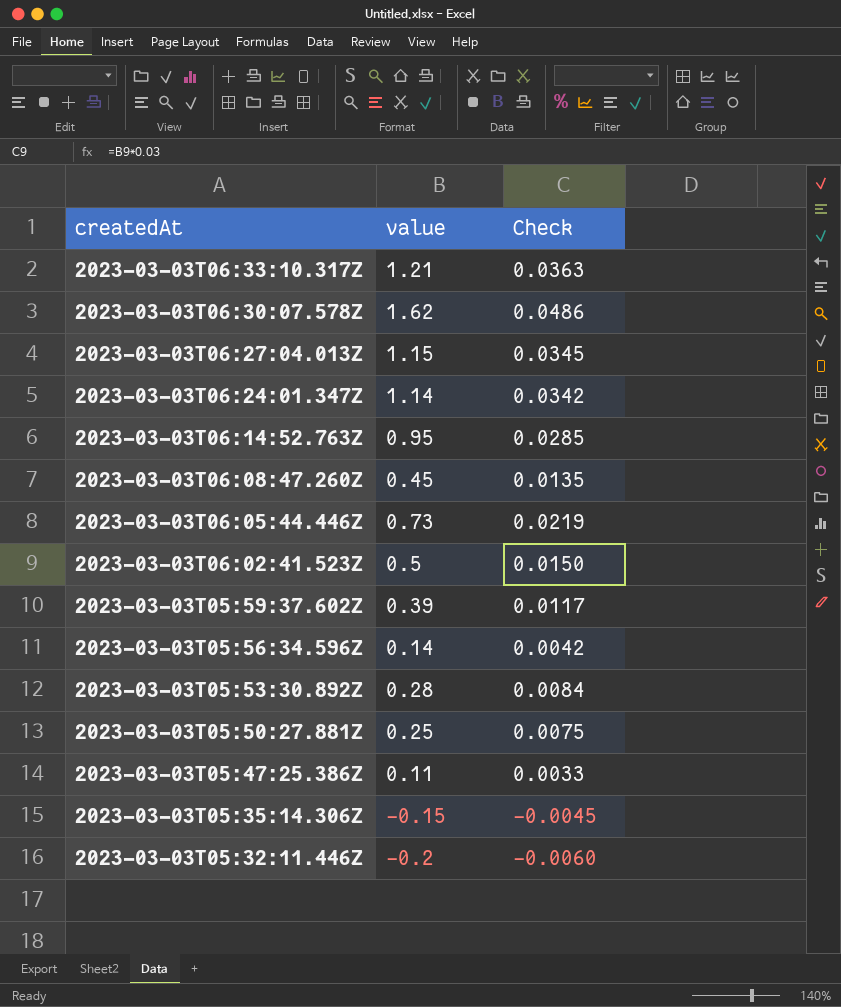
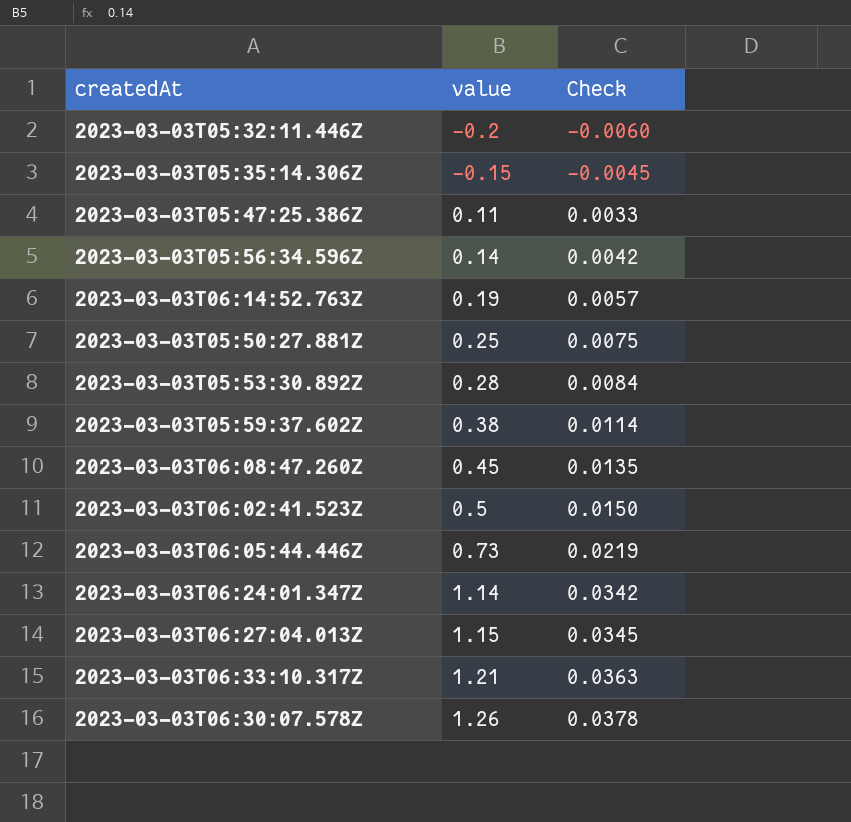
row order: createdAt descending -> value ascending
2023-03-03T06:14:52.763Z | value: 0.95 -> 0.19
2023-03-03T06:14:52.763Z | Check: 0.0285 -> 0.0057
2023-03-03T05:59:37.602Z | value: 0.39 -> 0.38
2023-03-03T05:59:37.602Z | Check: 0.0117 -> 0.0114
2023-03-03T06:30:07.578Z | value: 1.62 -> 1.26
2023-03-03T06:30:07.578Z | Check: 0.0486 -> 0.0378

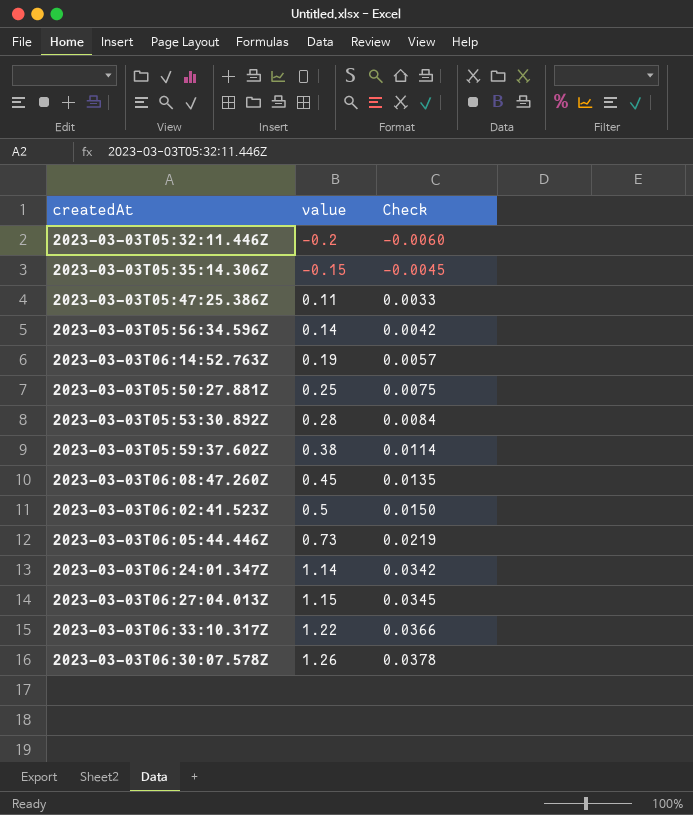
2023-03-03T06:33:10.317Z | value: 1.21 -> 1.22
2023-03-03T06:33:10.317Z | Check: 0.0363 -> 0.0366

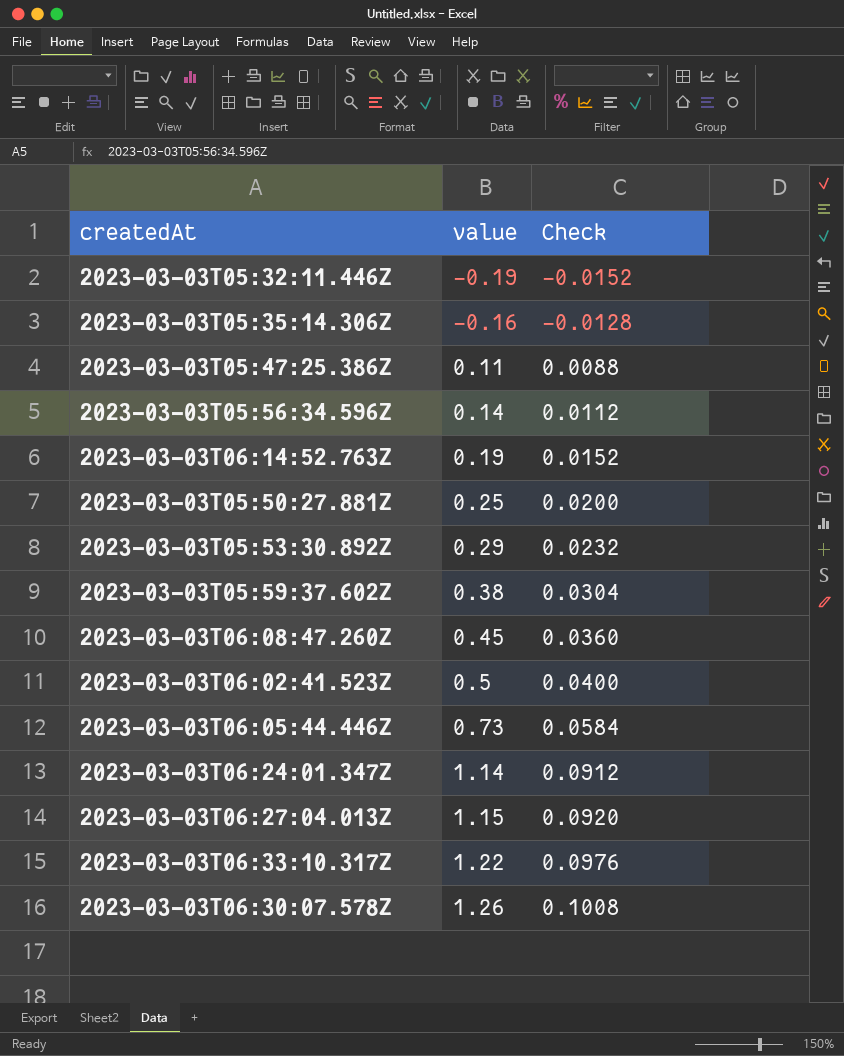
column Check | formula: [value] * 0.03 -> [value] * 0.08
2023-03-03T05:32:11.446Z | value: -0.2 -> -0.19
2023-03-03T05:35:14.306Z | value: -0.15 -> -0.16
2023-03-03T05:53:30.892Z | value: 0.28 -> 0.29

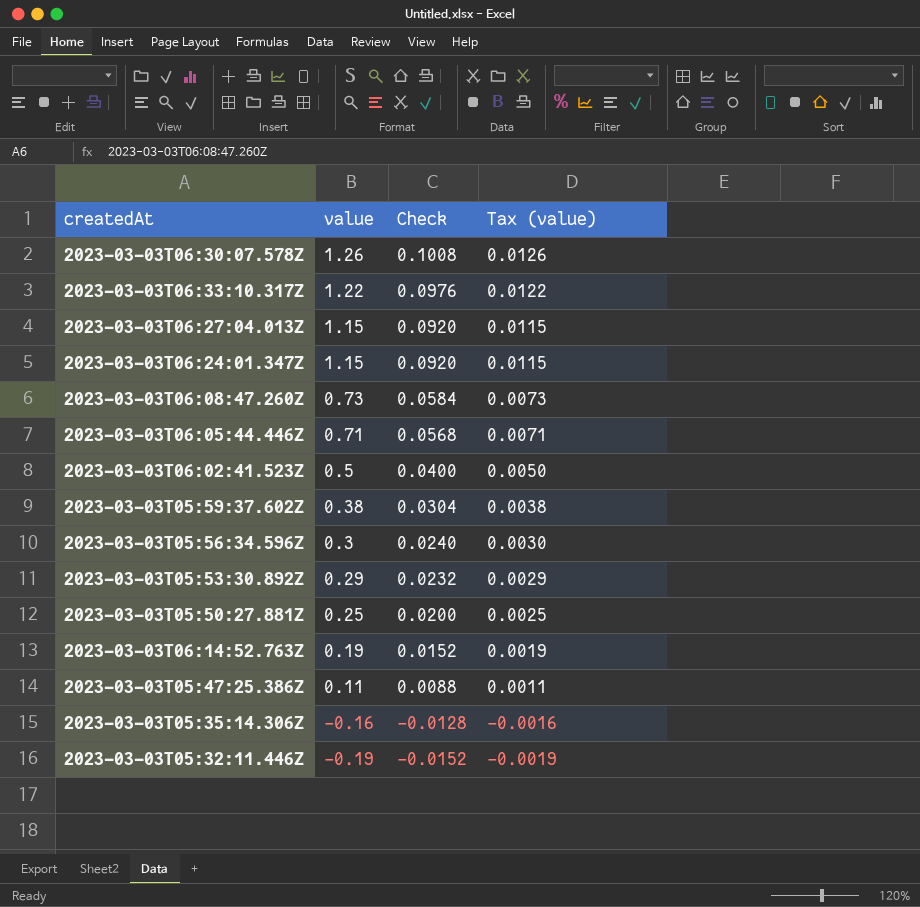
row order: value ascending -> value descending
column Tax (value) | formula: none -> [value] * 0.01
2023-03-03T06:24:01.347Z | value: 1.14 -> 1.15
2023-03-03T06:24:01.347Z | Check: 0.0912 -> 0.0920
2023-03-03T06:08:47.260Z | value: 0.45 -> 0.73
2023-03-03T06:08:47.260Z | Check: 0.0360 -> 0.0584
2023-03-03T06:05:44.446Z | value: 0.73 -> 0.71
2023-03-03T06:05:44.446Z | Check: 0.0584 -> 0.0568
2023-03-03T05:56:34.596Z | value: 0.14 -> 0.3
2023-03-03T05:56:34.596Z | Check: 0.0112 -> 0.0240

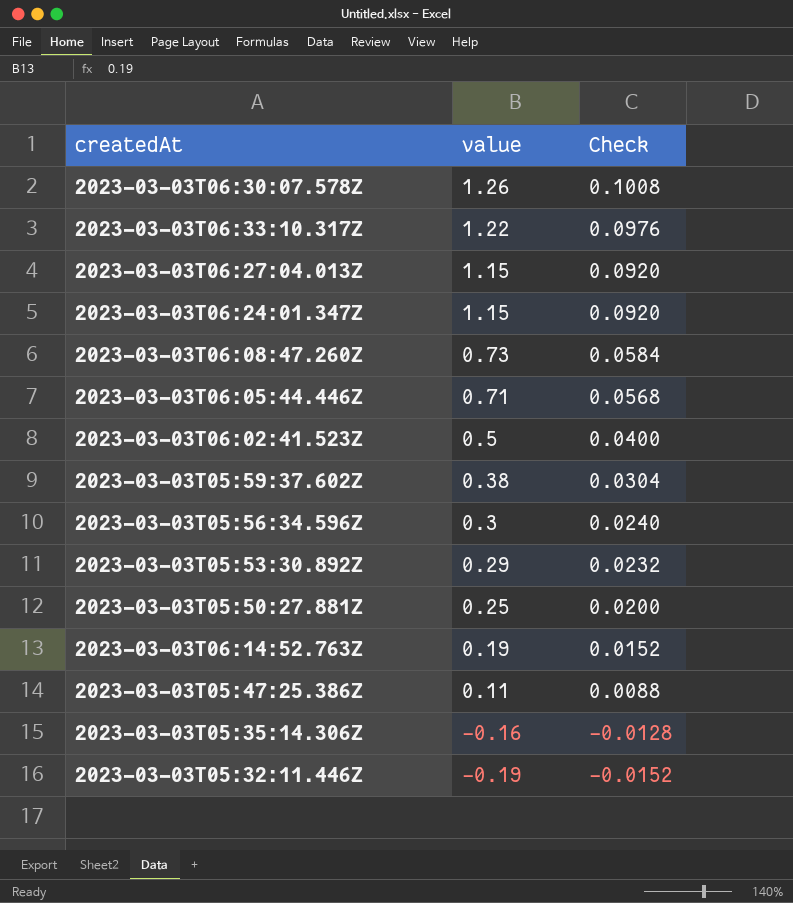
column Tax (value) | formula: [value] * 0.01 -> none

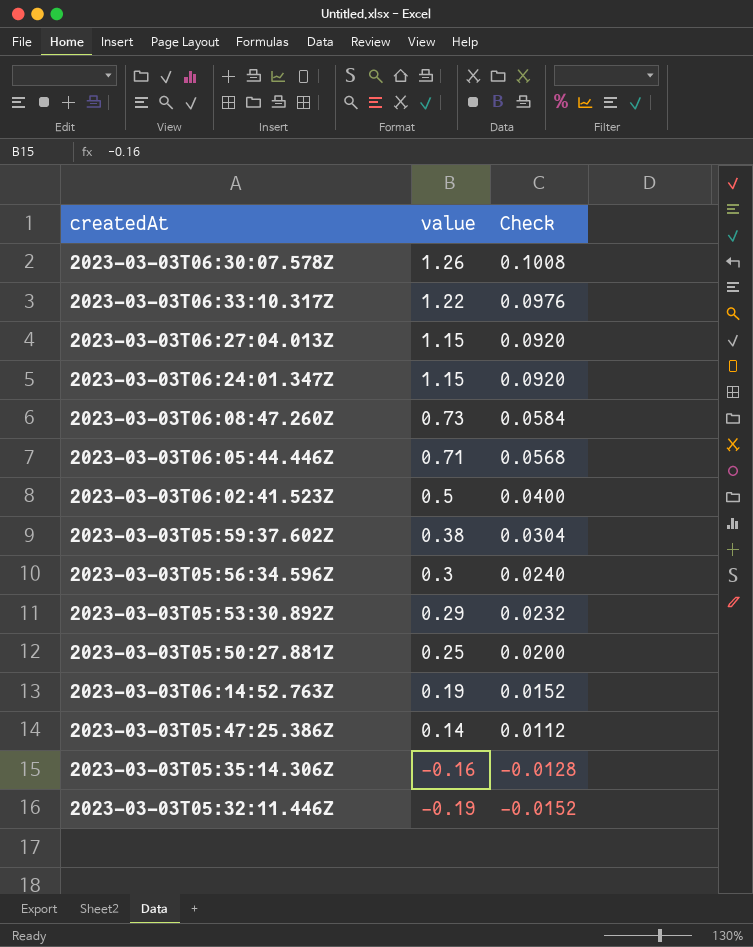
2023-03-03T05:47:25.386Z | value: 0.11 -> 0.14
2023-03-03T05:47:25.386Z | Check: 0.0088 -> 0.0112

